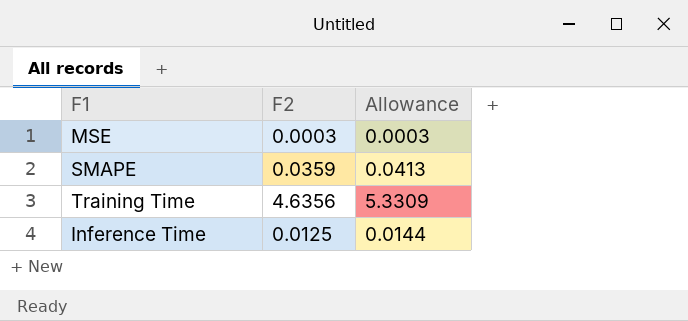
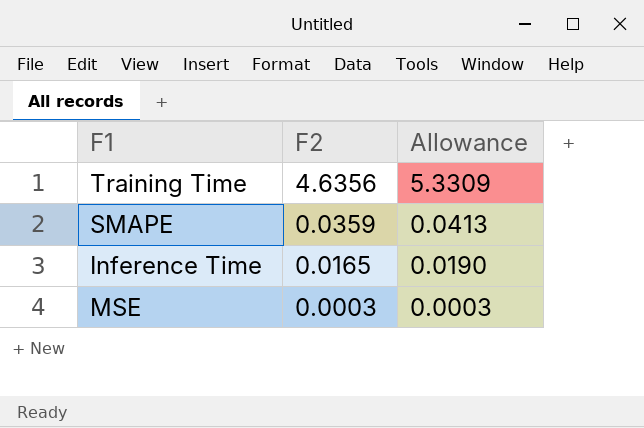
row order: none -> F2 descending
Inference Time | F2: 0.0125 -> 0.0165
Inference Time | Allowance: 0.0144 -> 0.0190

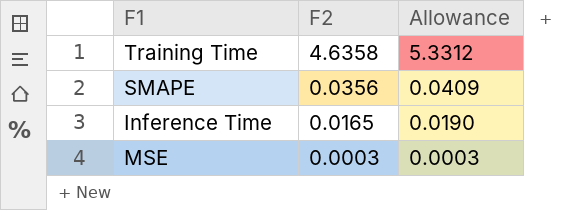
Training Time | F2: 4.6356 -> 4.6358
Training Time | Allowance: 5.3309 -> 5.3312
SMAPE | F2: 0.0359 -> 0.0356
SMAPE | Allowance: 0.0413 -> 0.0409

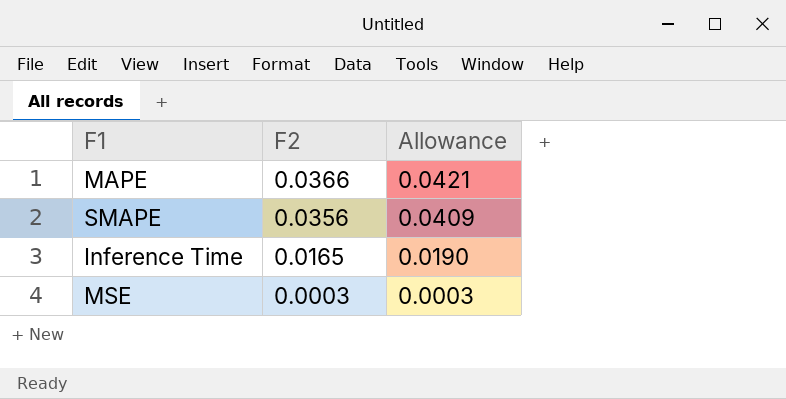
row Training Time: 4.6358 | 5.3312 -> none
row MAPE: none -> 0.0366 | 0.0421

